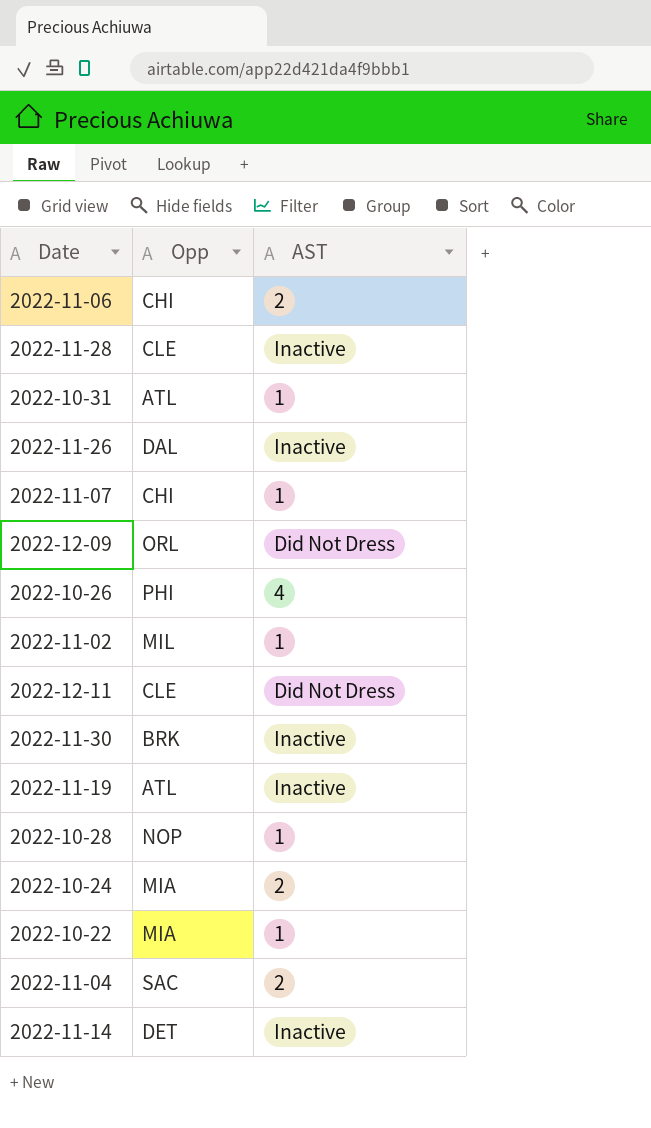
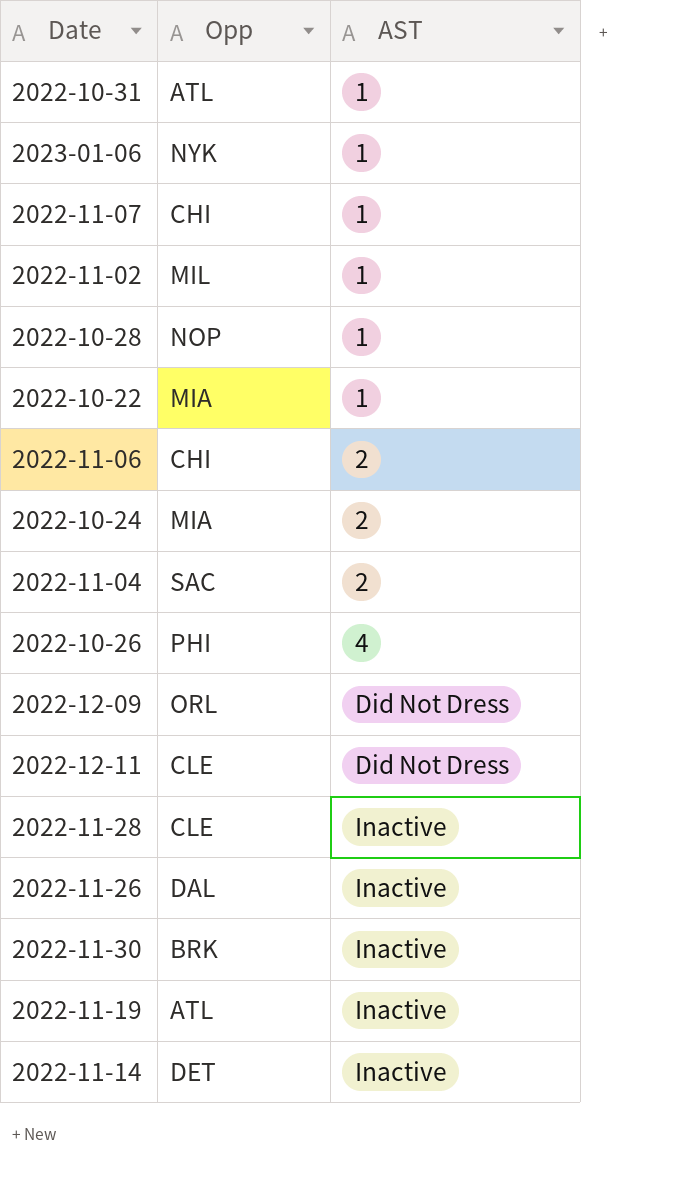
row order: none -> AST ascending
row 2023-01-06: none -> NYK | 1

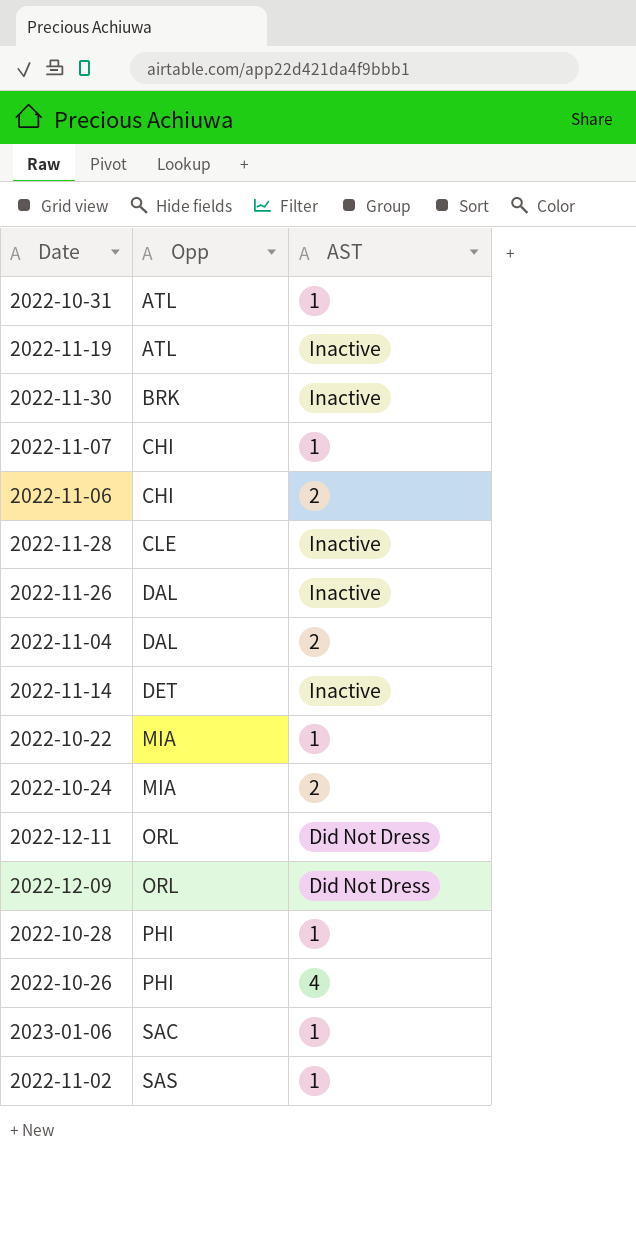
row order: AST ascending -> Opp ascending
2022-11-04 | Opp: SAC -> DAL
2022-12-11 | Opp: CLE -> ORL
2022-10-28 | Opp: NOP -> PHI
2023-01-06 | Opp: NYK -> SAC
2022-11-02 | Opp: MIL -> SAS

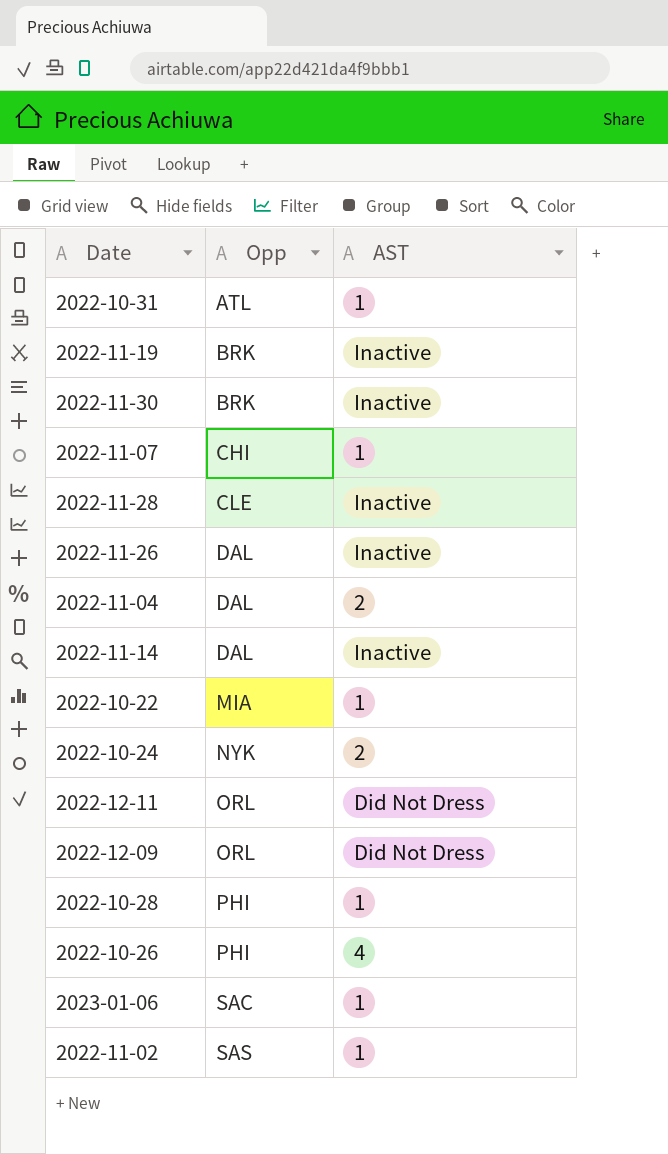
row 2022-11-06: CHI | 2 -> none
2022-11-19 | Opp: ATL -> BRK
2022-11-14 | Opp: DET -> DAL
2022-10-24 | Opp: MIA -> NYK

